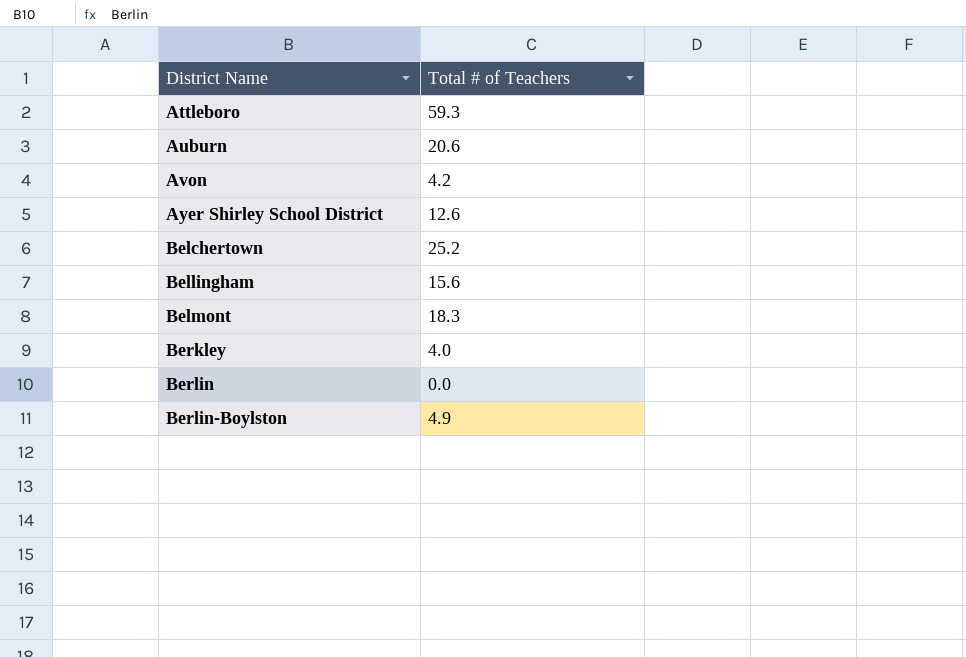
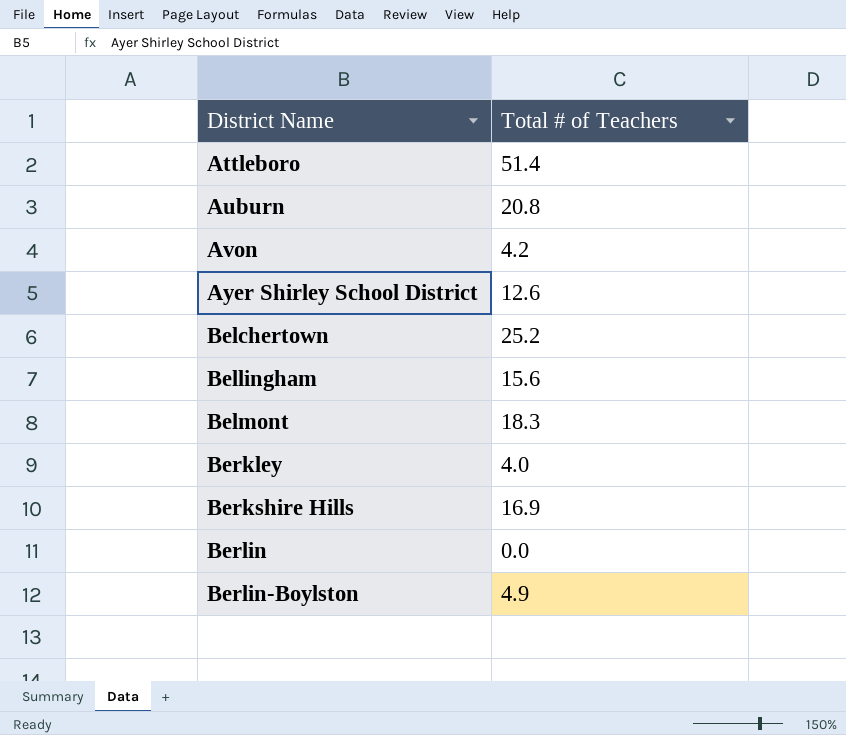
Attleboro | Total # of Teachers: 59.3 -> 51.4
Auburn | Total # of Teachers: 20.6 -> 20.8
row Berkshire Hills: none -> 16.9

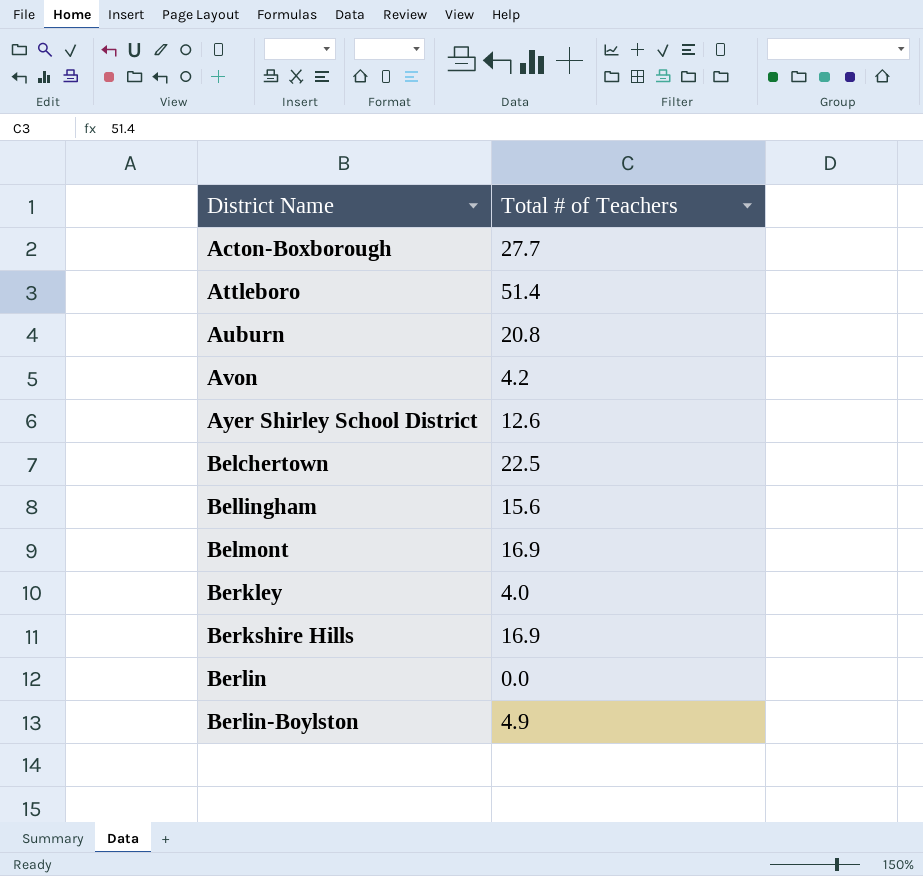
row Acton-Boxborough: none -> 27.7
Belchertown | Total # of Teachers: 25.2 -> 22.5
Belmont | Total # of Teachers: 18.3 -> 16.9

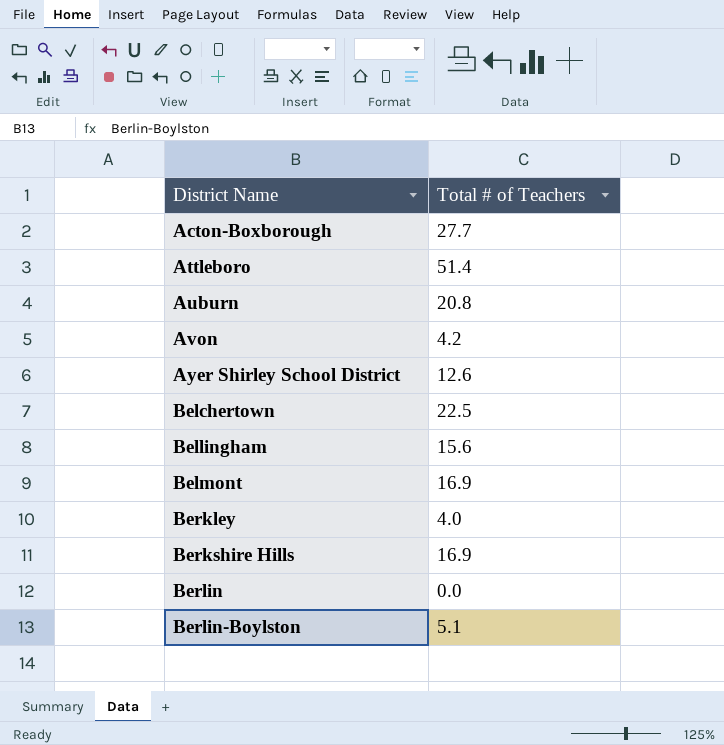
Berlin-Boylston | Total # of Teachers: 4.9 -> 5.1

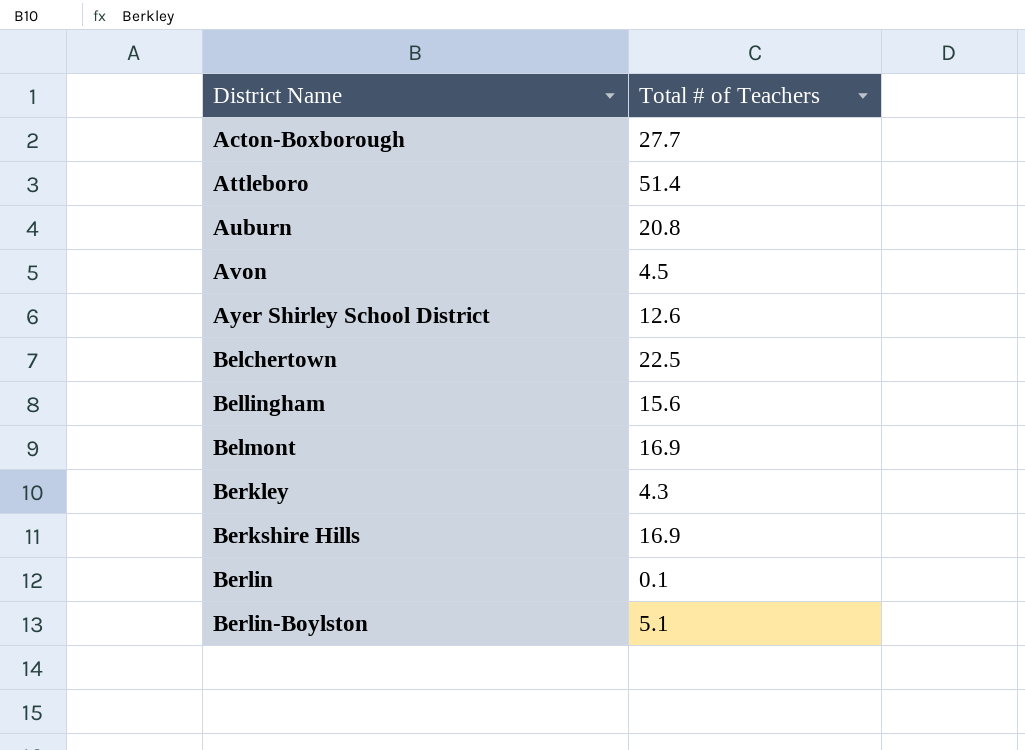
Avon | Total # of Teachers: 4.2 -> 4.5
Berkley | Total # of Teachers: 4.0 -> 4.3
Berlin | Total # of Teachers: 0.0 -> 0.1

